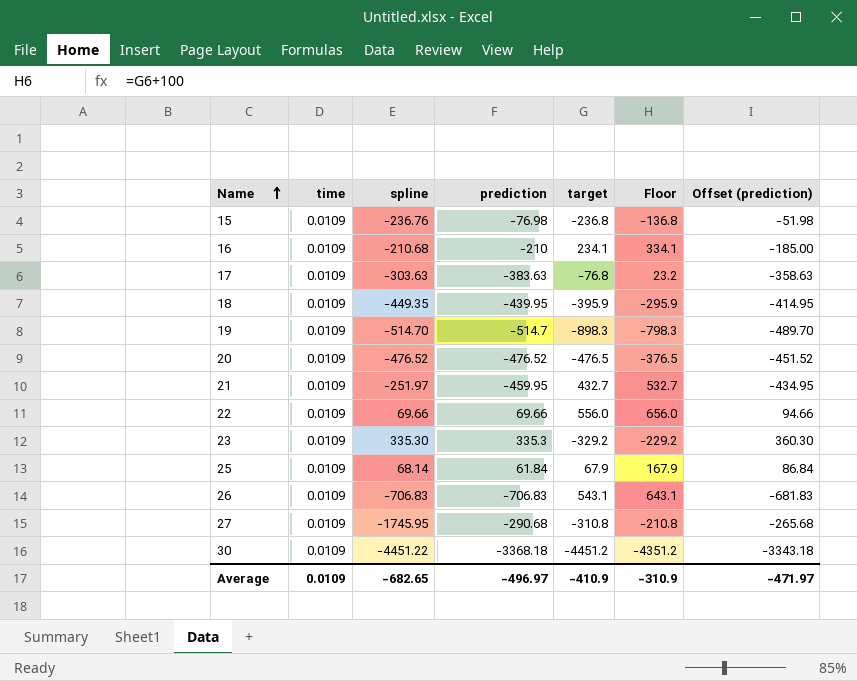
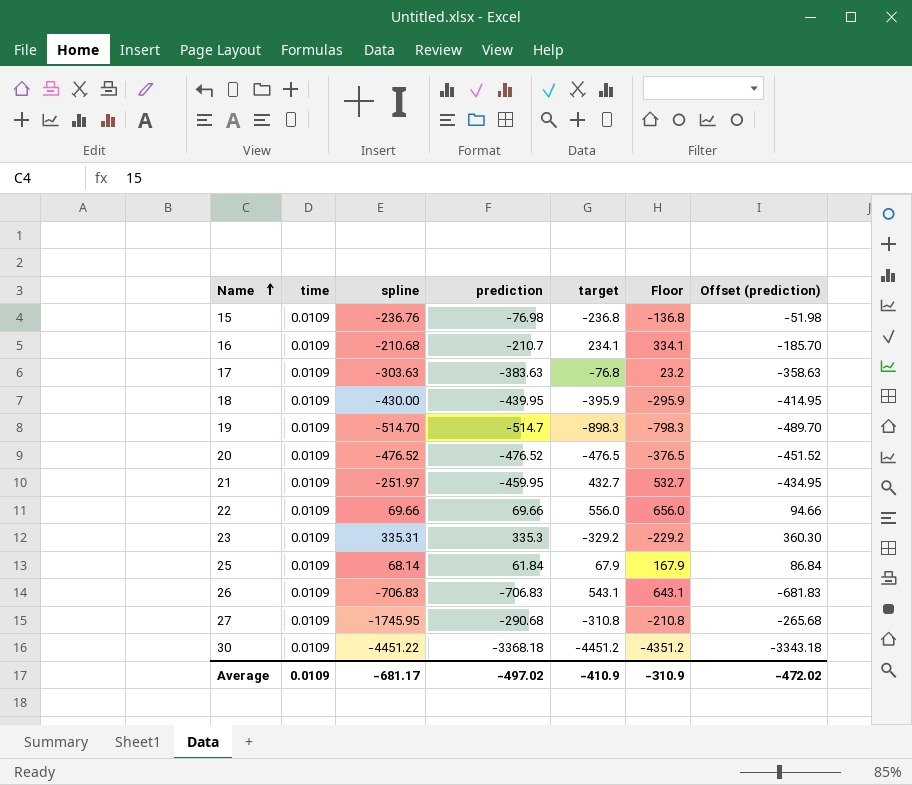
16 | prediction: -210 -> -210.7
16 | Offset (prediction): -185.00 -> -185.70
18 | spline: -449.35 -> -430.00
23 | spline: 335.30 -> 335.31
Average | spline: -682.65 -> -681.17
Average | prediction: -496.97 -> -497.02
Average | Offset (prediction): -471.97 -> -472.02

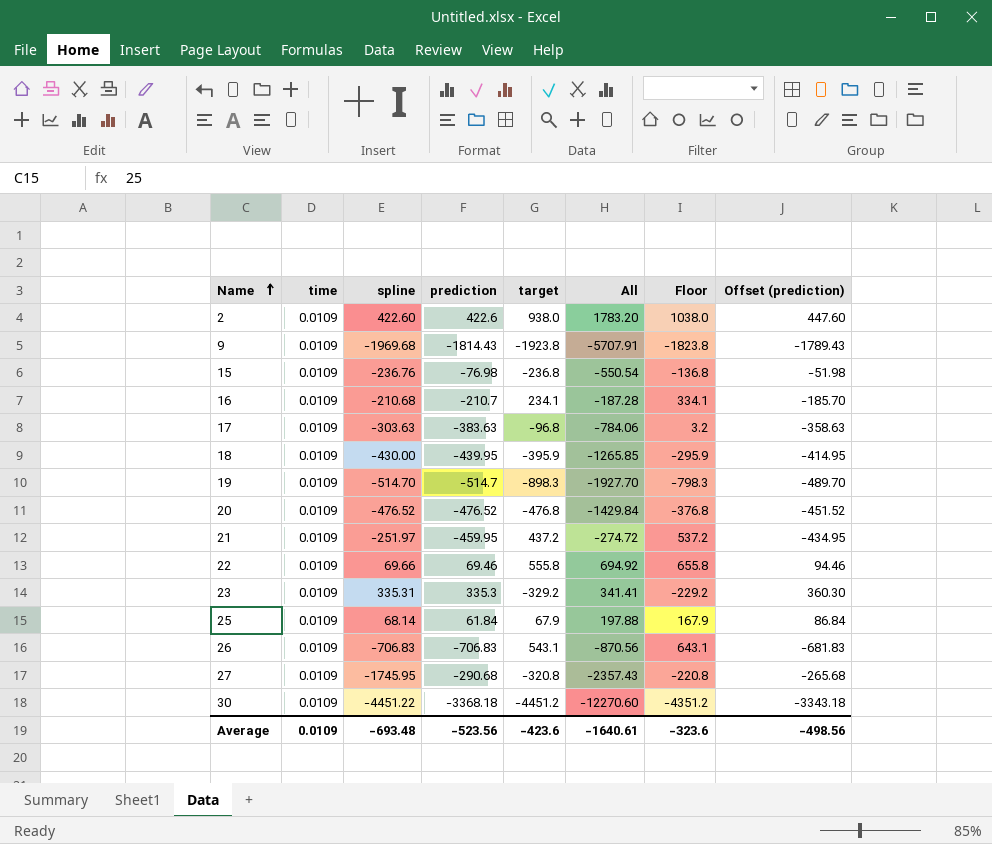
column All | formula: none -> [spline] + [prediction] + [target]
row 2: none -> 0.0109 | 422.60 | 422.6 | 938.0 | 1783.20 | 1038.0 | 447.60
row 9: none -> 0.0109 | -1969.68 | -1814.43 | -1923.8 | -5707.91 | -1823.8 | -1789.43
17 | target: -76.8 -> -96.8
17 | Floor: 23.2 -> 3.2
20 | target: -476.5 -> -476.8
20 | Floor: -376.5 -> -376.8
21 | target: 432.7 -> 437.2
21 | Floor: 532.7 -> 537.2
22 | prediction: 69.66 -> 69.46
22 | target: 556.0 -> 555.8
22 | Floor: 656.0 -> 655.8
22 | Offset (prediction): 94.66 -> 94.46
27 | target: -310.8 -> -320.8
27 | Floor: -210.8 -> -220.8
Average | spline: -681.17 -> -693.48
Average | prediction: -497.02 -> -523.56
Average | target: -410.9 -> -423.6
Average | Floor: -310.9 -> -323.6
Average | Offset (prediction): -472.02 -> -498.56

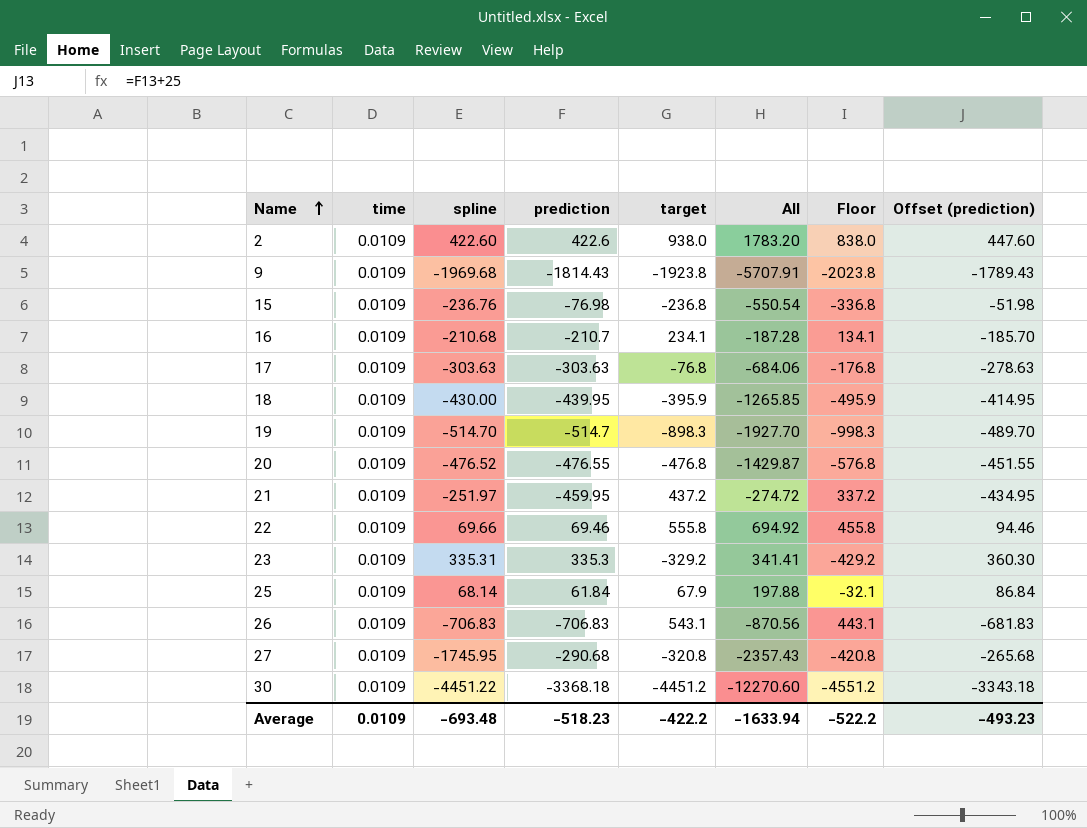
column Floor | formula: [target] + 100 -> [target] - 100
17 | prediction: -383.63 -> -303.63
17 | target: -96.8 -> -76.8
17 | All: -784.06 -> -684.06
17 | Offset (prediction): -358.63 -> -278.63
20 | prediction: -476.52 -> -476.55
20 | All: -1429.84 -> -1429.87
20 | Offset (prediction): -451.52 -> -451.55
Average | prediction: -523.56 -> -518.23
Average | target: -423.6 -> -422.2
Average | All: -1640.61 -> -1633.94
Average | Floor: -323.6 -> -522.2
Average | Offset (prediction): -498.56 -> -493.23

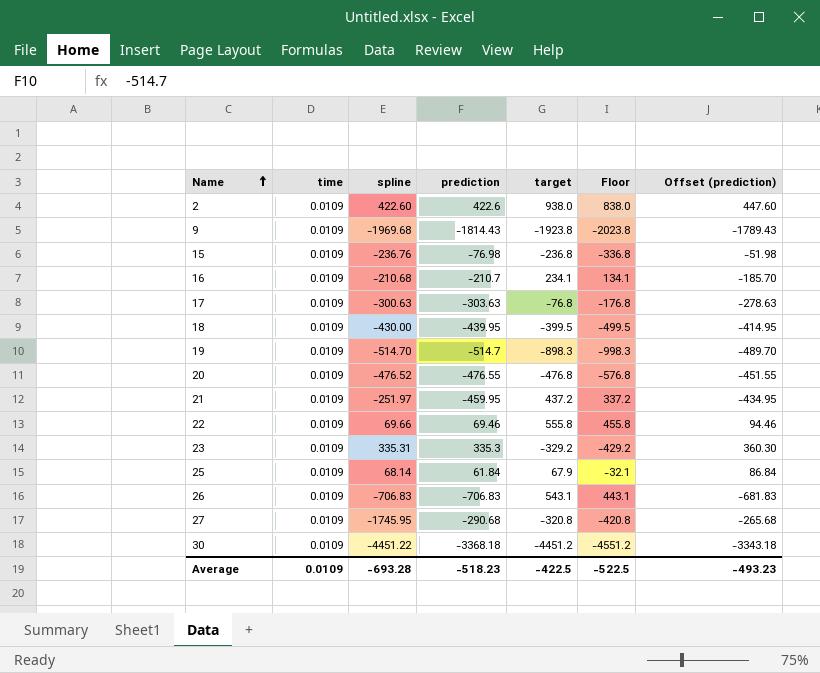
column All | formula: [spline] + [prediction] + [target] -> none
17 | spline: -303.63 -> -300.63
18 | target: -395.9 -> -399.5
18 | Floor: -495.9 -> -499.5
Average | spline: -693.48 -> -693.28
Average | target: -422.2 -> -422.5
Average | Floor: -522.2 -> -522.5

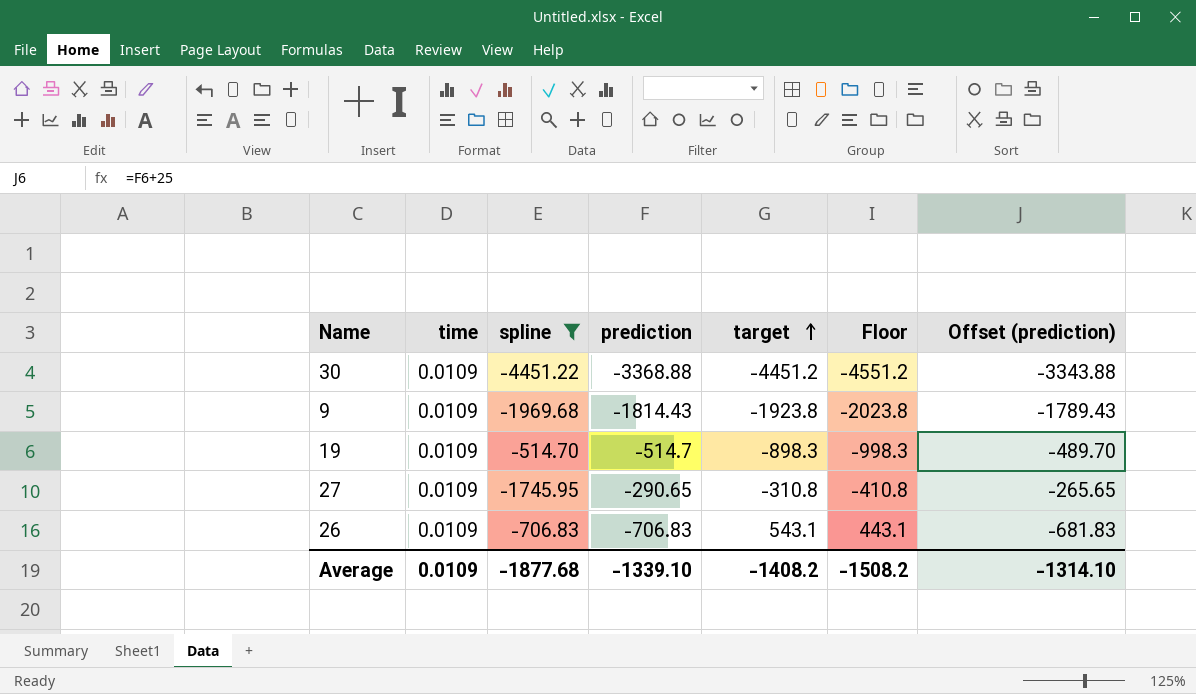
filter: none -> spline <= -514.70
row order: Name ascending -> target ascending
30 | prediction: -3368.18 -> -3368.88
30 | Offset (prediction): -3343.18 -> -3343.88
27 | prediction: -290.68 -> -290.65
27 | target: -320.8 -> -310.8
27 | Floor: -420.8 -> -410.8
27 | Offset (prediction): -265.68 -> -265.65
Average | spline: -693.28 -> -1877.68
Average | prediction: -518.23 -> -1339.10
Average | target: -422.5 -> -1408.2
Average | Floor: -522.5 -> -1508.2
Average | Offset (prediction): -493.23 -> -1314.10

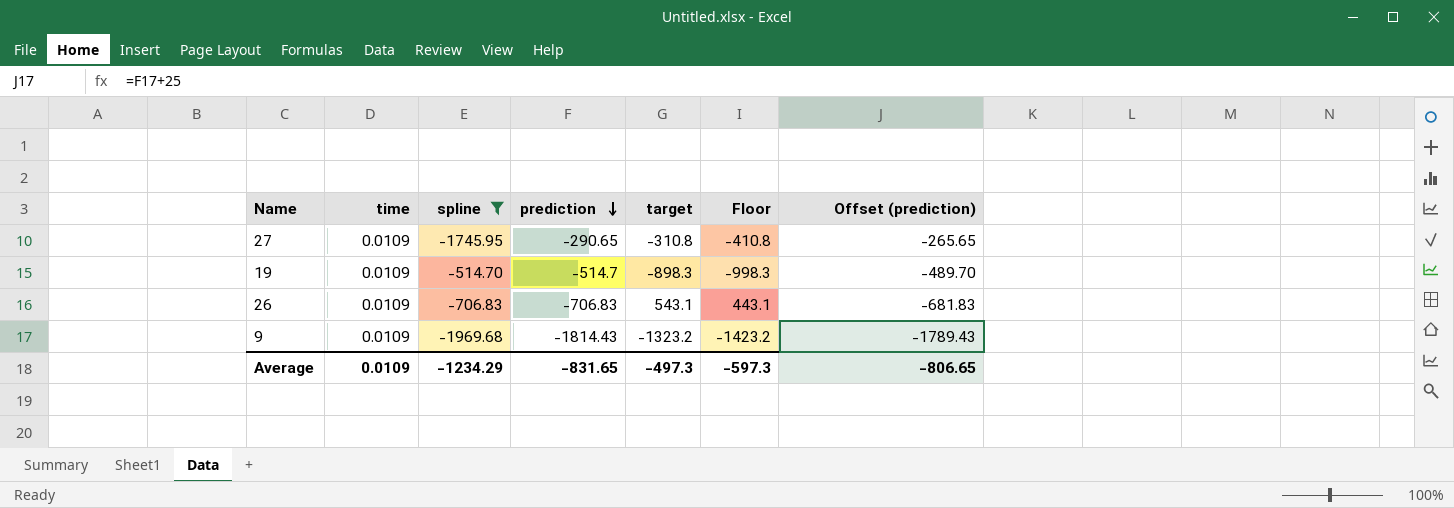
row order: target ascending -> prediction descending
row 30: 0.0109 | -4451.22 | -3368.88 | -4451.2 | -4551.2 | -3343.88 -> none
9 | target: -1923.8 -> -1323.2
9 | Floor: -2023.8 -> -1423.2
Average | spline: -1877.68 -> -1234.29
Average | prediction: -1339.10 -> -831.65
Average | target: -1408.2 -> -497.3
Average | Floor: -1508.2 -> -597.3
Average | Offset (prediction): -1314.10 -> -806.65

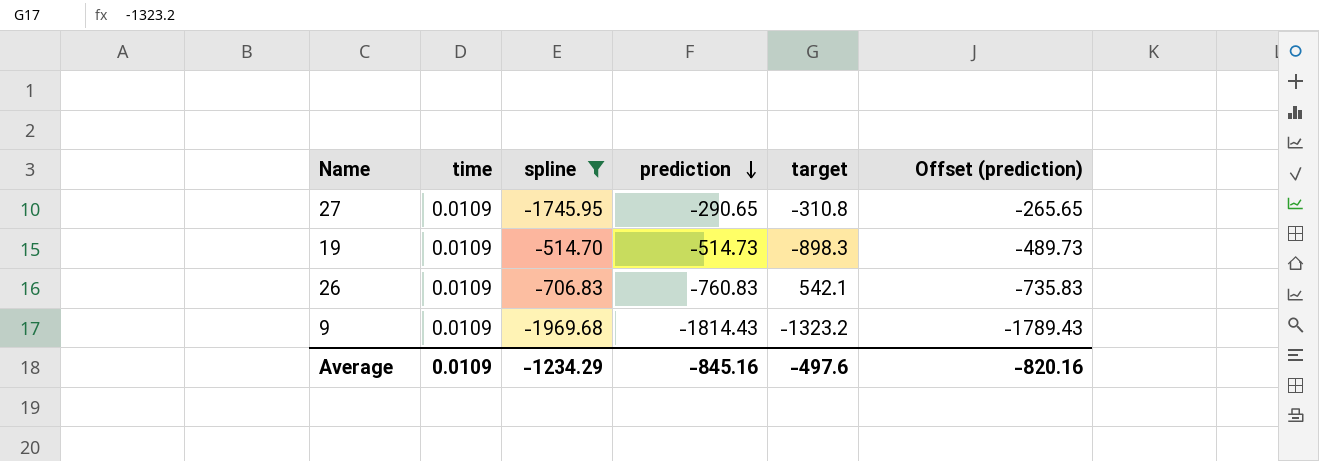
column Floor | formula: [target] - 100 -> none
19 | prediction: -514.7 -> -514.73
19 | Offset (prediction): -489.70 -> -489.73
26 | prediction: -706.83 -> -760.83
26 | target: 543.1 -> 542.1
26 | Offset (prediction): -681.83 -> -735.83
Average | prediction: -831.65 -> -845.16
Average | target: -497.3 -> -497.6
Average | Offset (prediction): -806.65 -> -820.16

